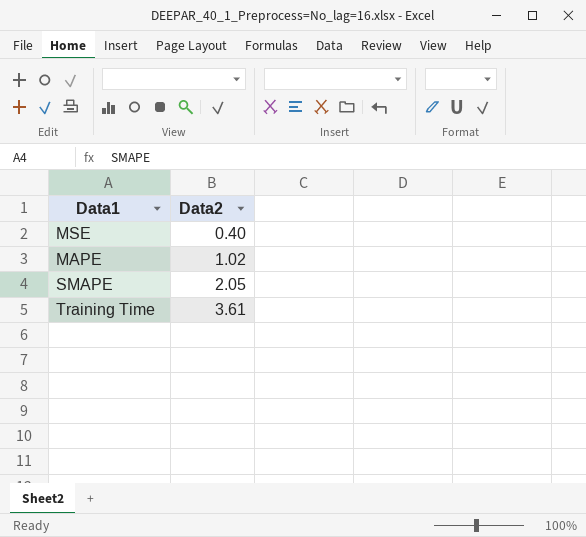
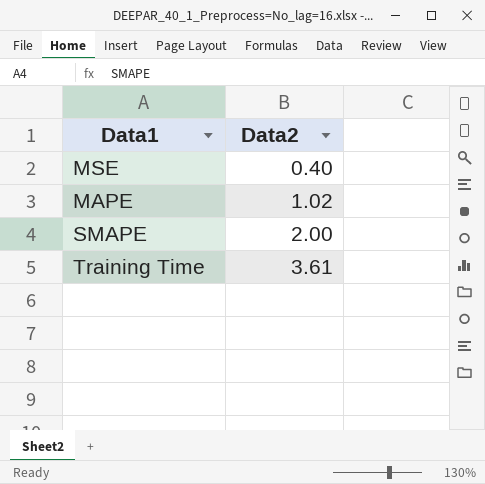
SMAPE | Data2: 2.05 -> 2.00

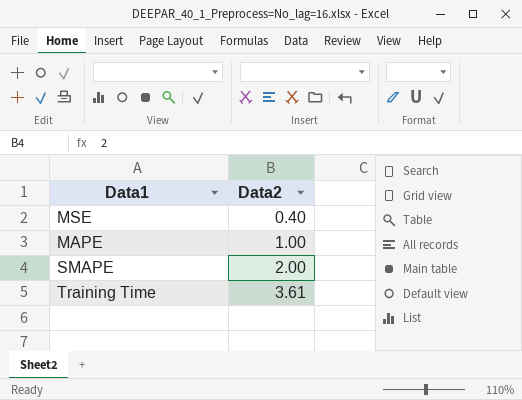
MAPE | Data2: 1.02 -> 1.00

